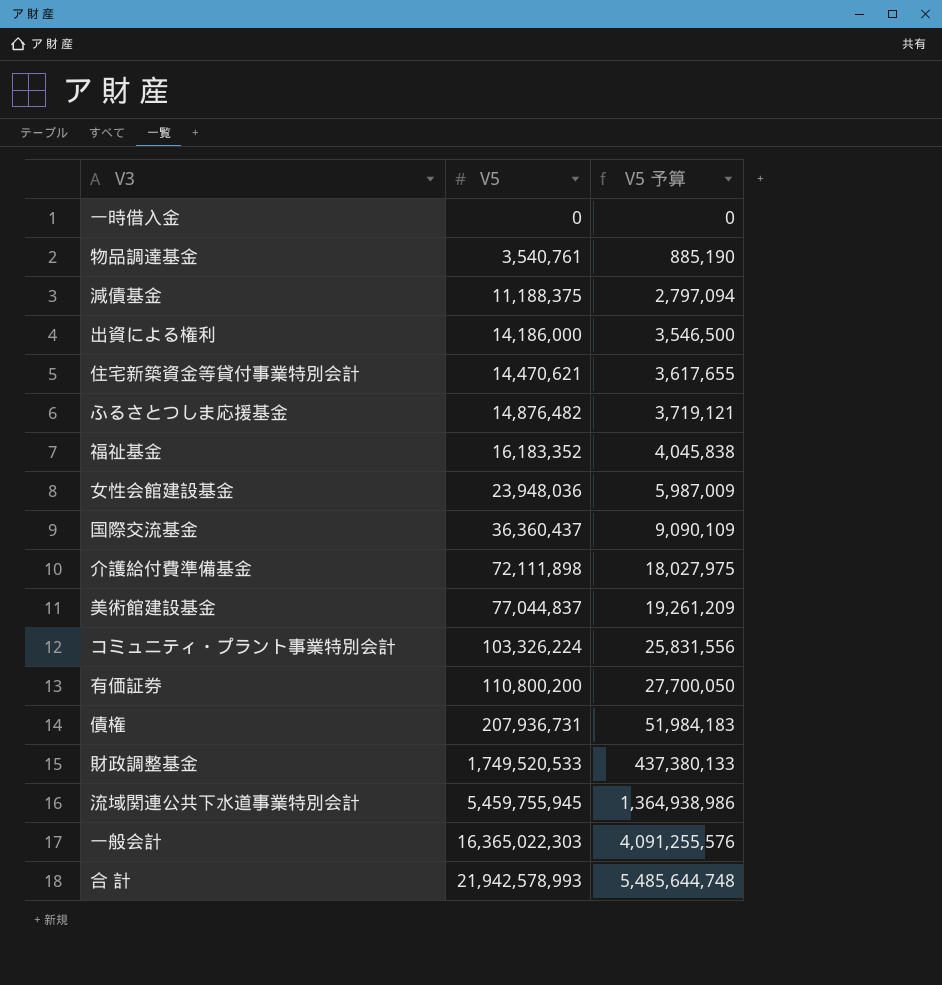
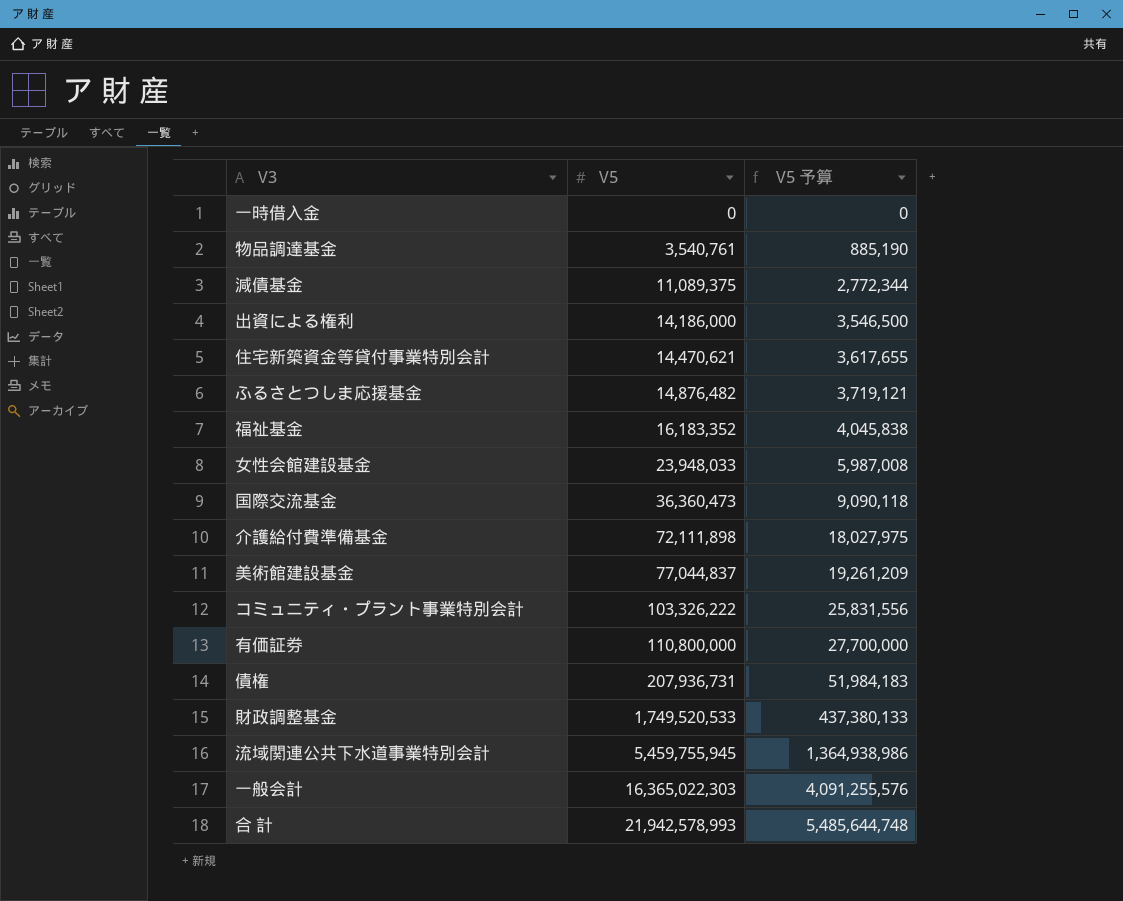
減債基金 | V5: 11,188,375 -> 11,089,375
減債基金 | V5 予算: 2,797,094 -> 2,772,344
女性会館建設基金 | V5: 23,948,036 -> 23,948,033
女性会館建設基金 | V5 予算: 5,987,009 -> 5,987,008
国際交流基金 | V5: 36,360,437 -> 36,360,473
国際交流基金 | V5 予算: 9,090,109 -> 9,090,118
コミュニティ・プラント事業特別会計 | V5: 103,326,224 -> 103,326,222
有価証券 | V5: 110,800,200 -> 110,800,000
有価証券 | V5 予算: 27,700,050 -> 27,700,000

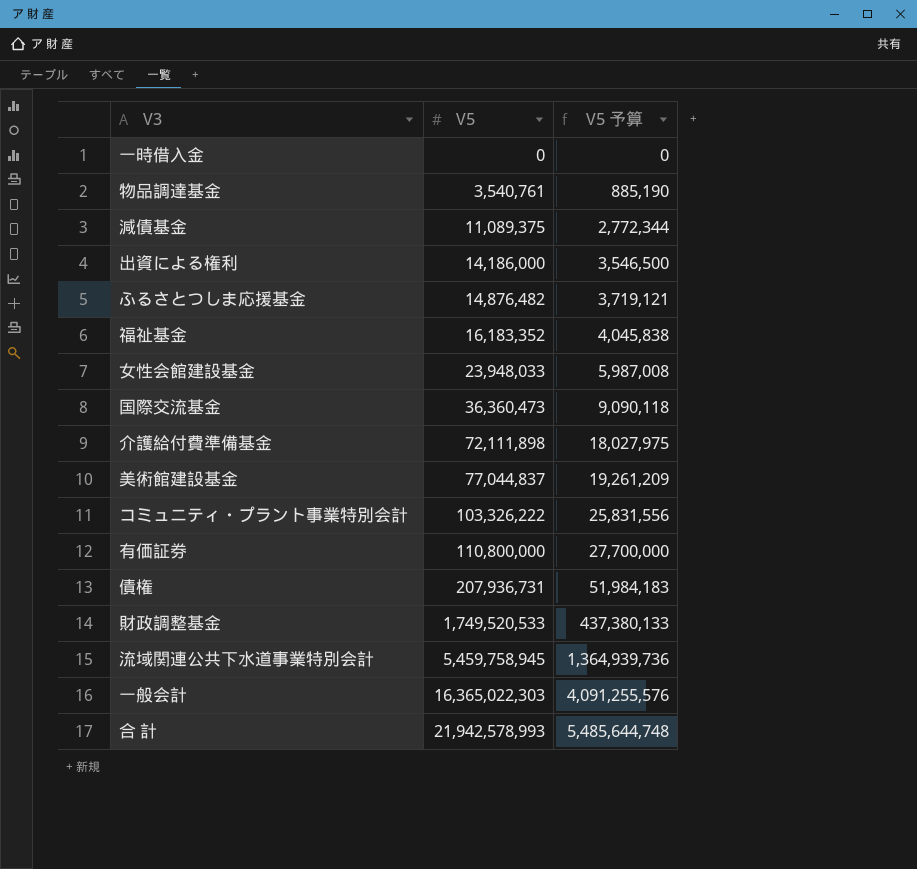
row 住宅新築資金等貸付事業特別会計: 14,470,621 | 3,617,655 -> none
流域関連公共下水道事業特別会計 | V5: 5,459,755,945 -> 5,459,758,945
流域関連公共下水道事業特別会計 | V5 予算: 1,364,938,986 -> 1,364,939,736

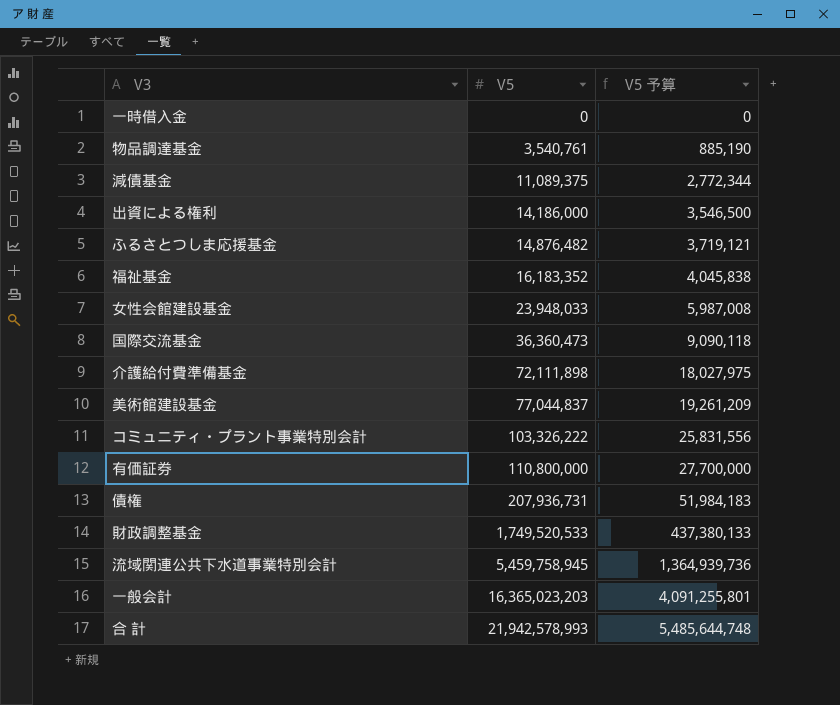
一般会計 | V5: 16,365,022,303 -> 16,365,023,203
一般会計 | V5 予算: 4,091,255,576 -> 4,091,255,801

